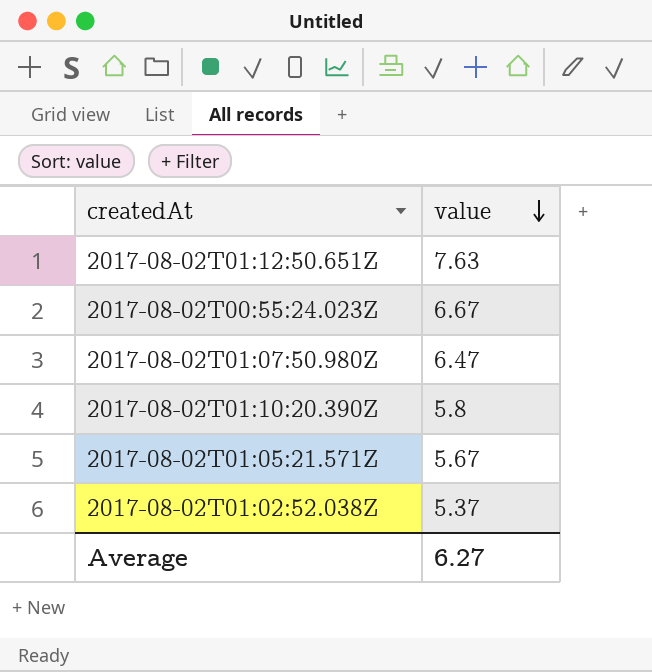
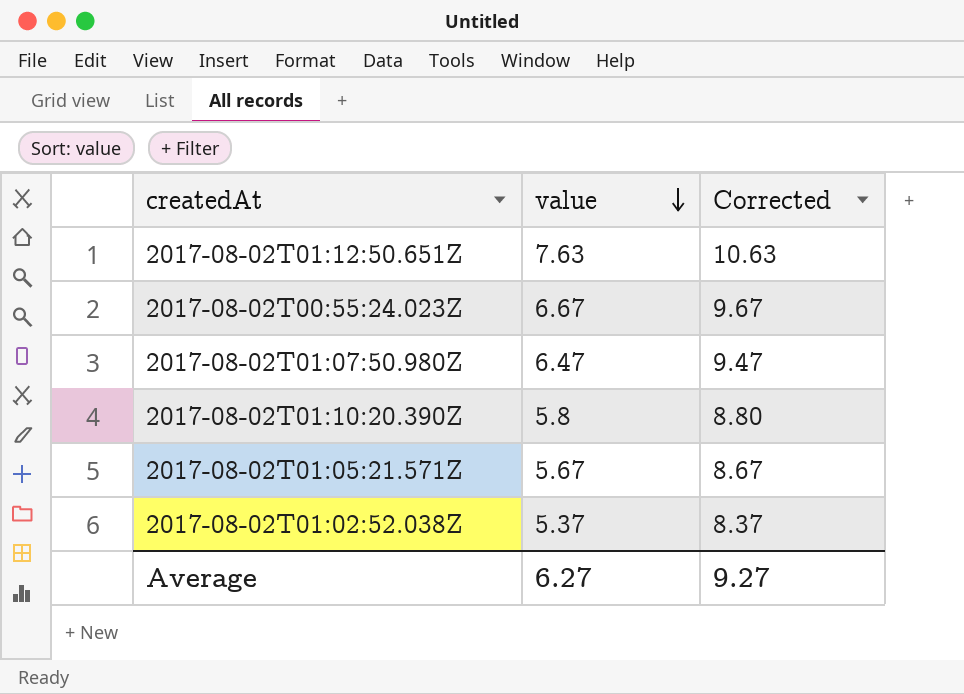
column Corrected | formula: none -> [value] + 3

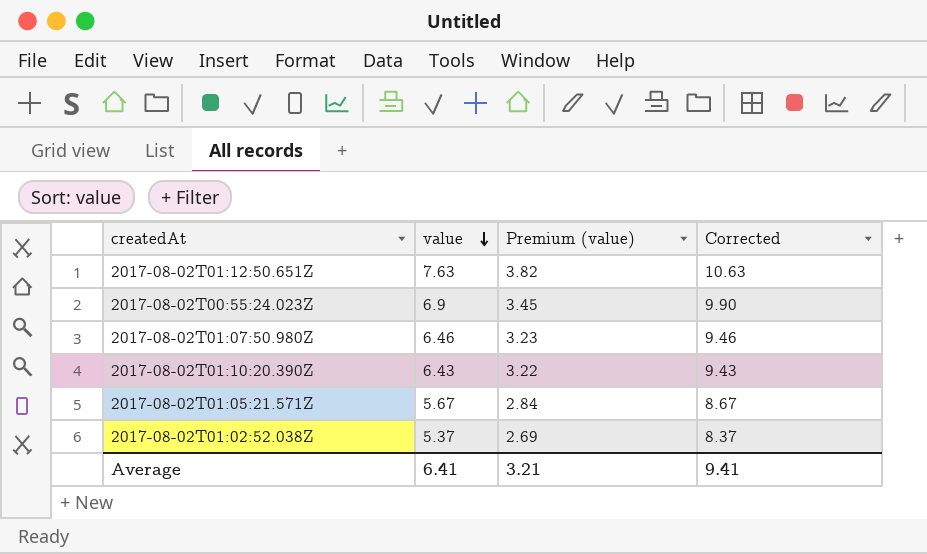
column Premium (value) | formula: none -> [value] * 0.5
2017-08-02T00:55:24.023Z | value: 6.67 -> 6.9
2017-08-02T00:55:24.023Z | Corrected: 9.67 -> 9.90
2017-08-02T01:07:50.980Z | value: 6.47 -> 6.46
2017-08-02T01:07:50.980Z | Corrected: 9.47 -> 9.46
2017-08-02T01:10:20.390Z | value: 5.8 -> 6.43
2017-08-02T01:10:20.390Z | Corrected: 8.80 -> 9.43
Average | value: 6.27 -> 6.41
Average | Corrected: 9.27 -> 9.41

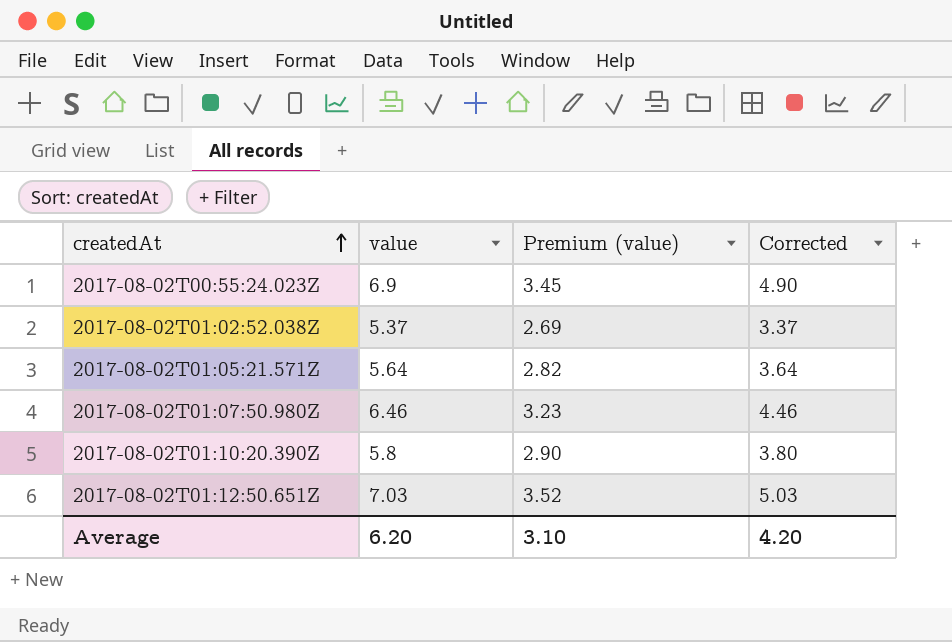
row order: value descending -> createdAt ascending
column Corrected | formula: [value] + 3 -> [value] - 2
2017-08-02T01:05:21.571Z | value: 5.67 -> 5.64
2017-08-02T01:05:21.571Z | Premium (value): 2.84 -> 2.82
2017-08-02T01:10:20.390Z | value: 6.43 -> 5.8
2017-08-02T01:10:20.390Z | Premium (value): 3.22 -> 2.90
2017-08-02T01:12:50.651Z | value: 7.63 -> 7.03
2017-08-02T01:12:50.651Z | Premium (value): 3.82 -> 3.52
Average | value: 6.41 -> 6.20
Average | Premium (value): 3.21 -> 3.10
Average | Corrected: 9.41 -> 4.20

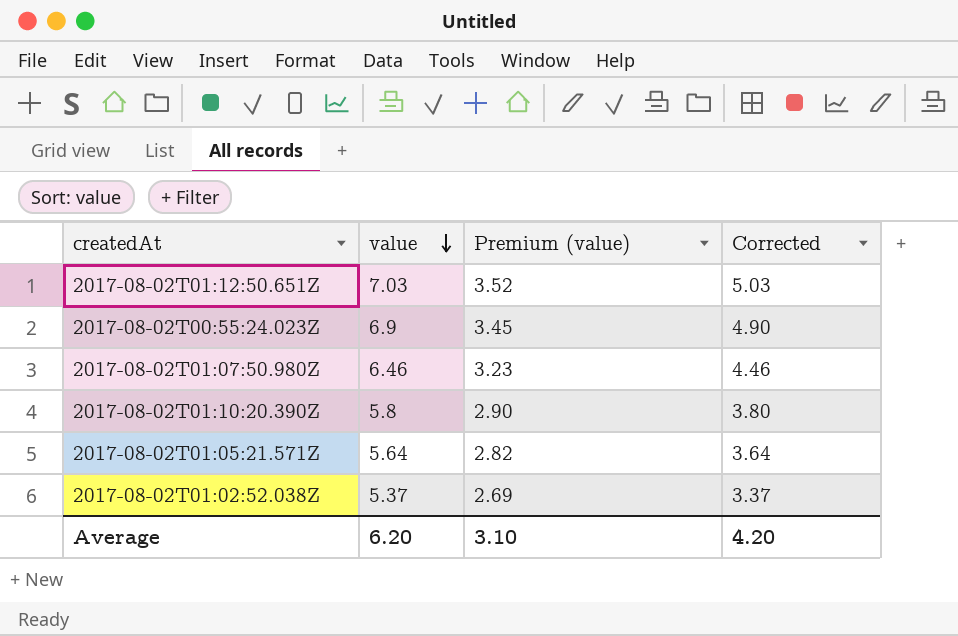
row order: createdAt ascending -> value descending

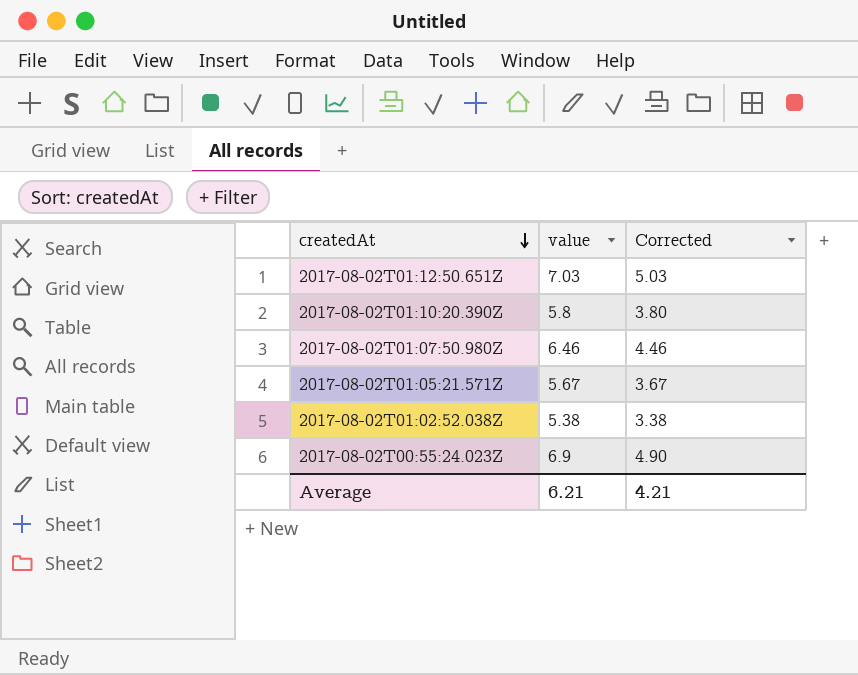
row order: value descending -> createdAt descending
column Premium (value) | formula: [value] * 0.5 -> none
2017-08-02T01:05:21.571Z | value: 5.64 -> 5.67
2017-08-02T01:05:21.571Z | Corrected: 3.64 -> 3.67
2017-08-02T01:02:52.038Z | value: 5.37 -> 5.38
2017-08-02T01:02:52.038Z | Corrected: 3.37 -> 3.38
Average | value: 6.20 -> 6.21
Average | Corrected: 4.20 -> 4.21

